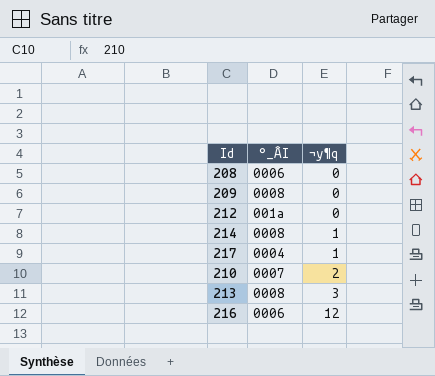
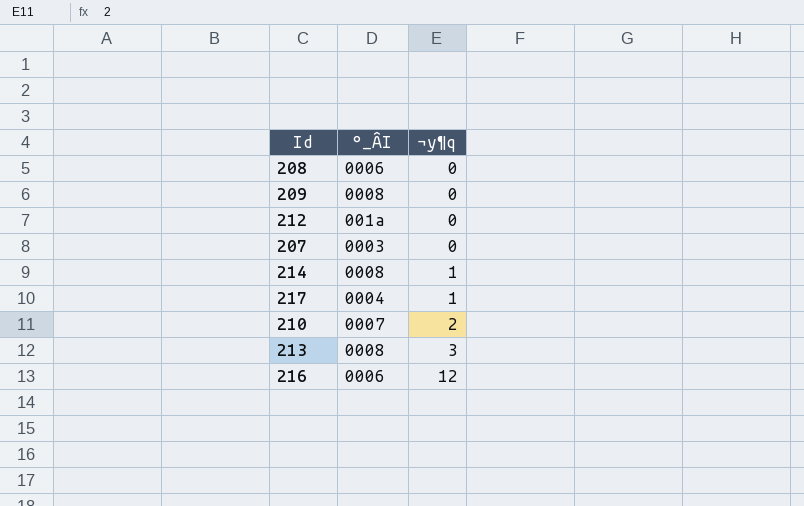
row 207: none -> 0003 | 0

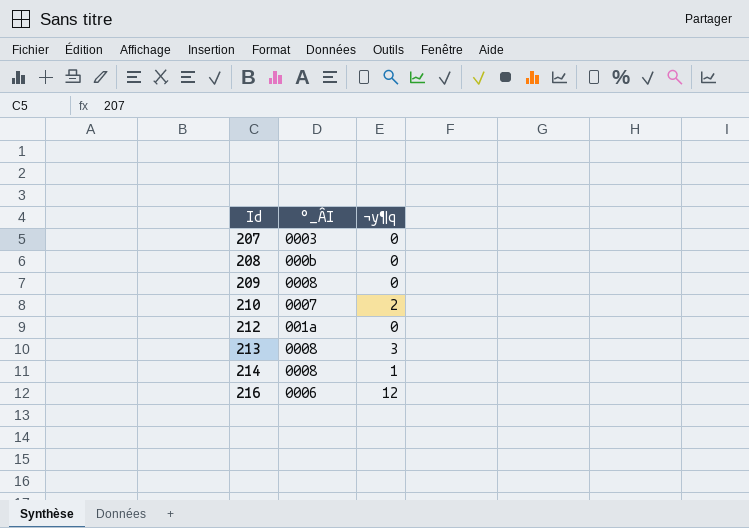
row order: ¬y¶q ascending -> Id ascending
row 217: 0004 | 1 -> none
208 | °_ÂI: 0006 -> 000b

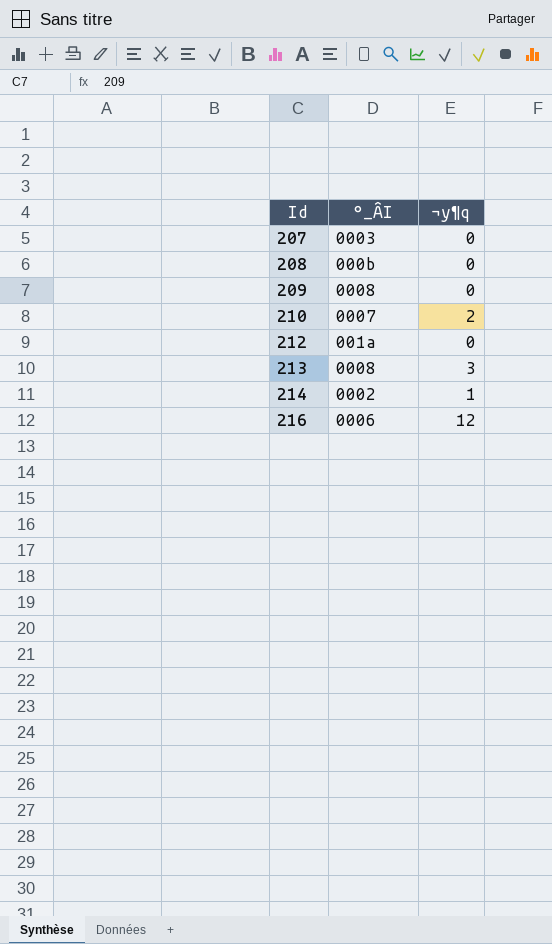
214 | °_ÂI: 0008 -> 0002

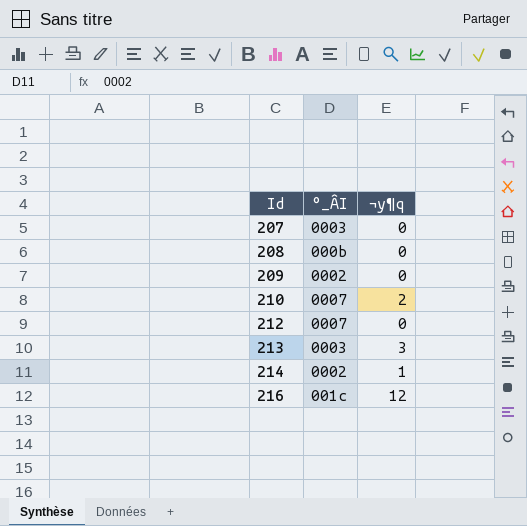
209 | °_ÂI: 0008 -> 0002
212 | °_ÂI: 001a -> 0007
213 | °_ÂI: 0008 -> 0003
216 | °_ÂI: 0006 -> 001c

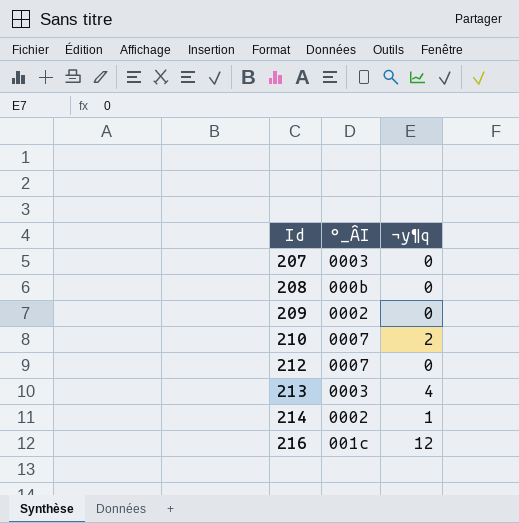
213 | ¬y¶q: 3 -> 4

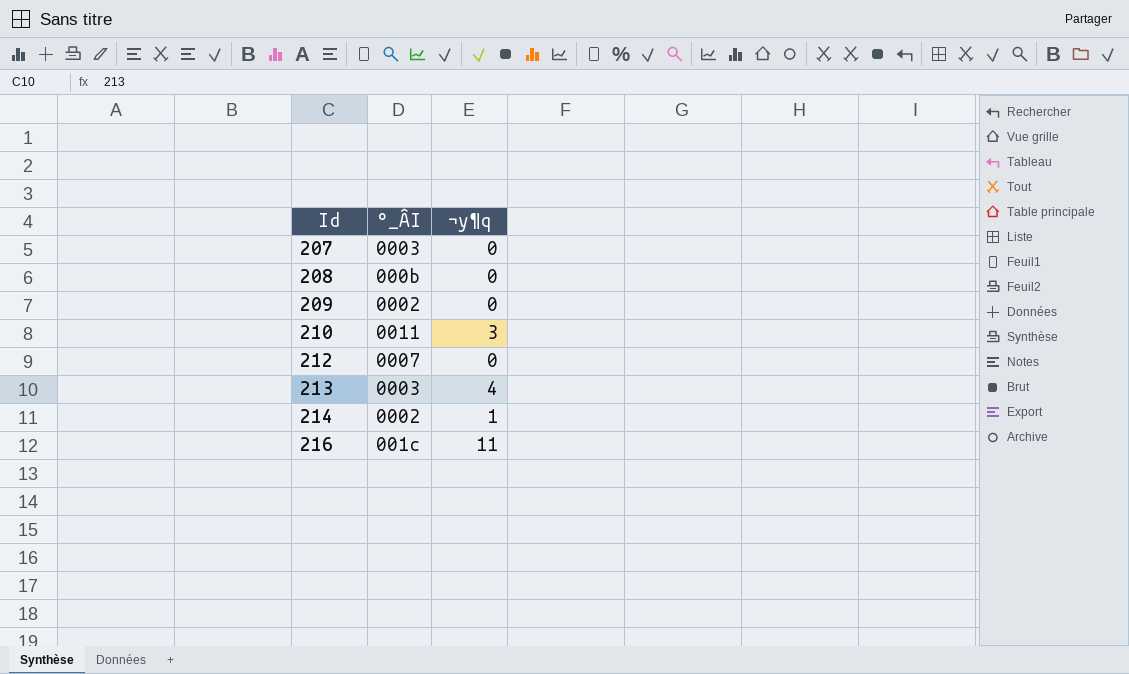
210 | °_ÂI: 0007 -> 0011
210 | ¬y¶q: 2 -> 3
216 | ¬y¶q: 12 -> 11

